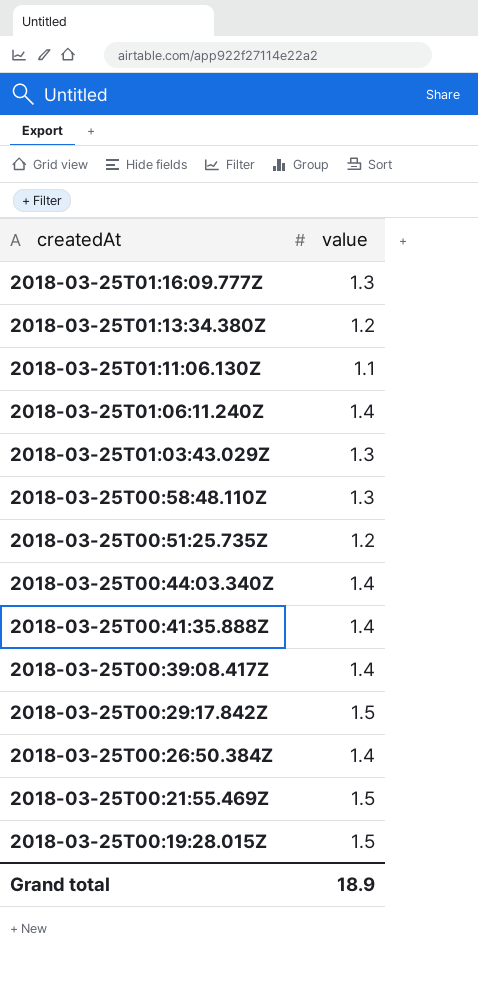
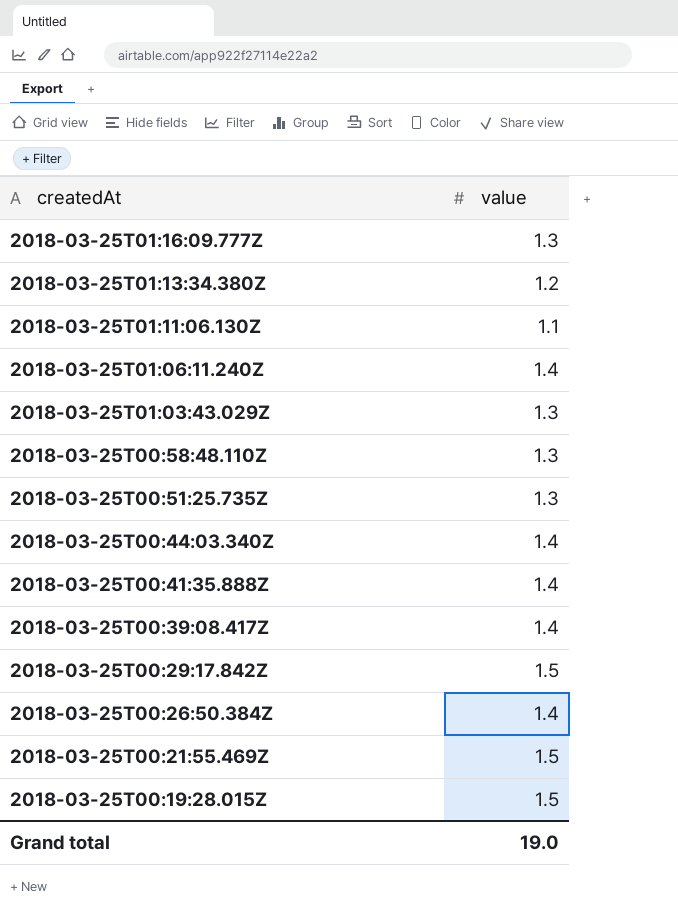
2018-03-25T00:51:25.735Z | value: 1.2 -> 1.3
Grand total | value: 18.9 -> 19.0

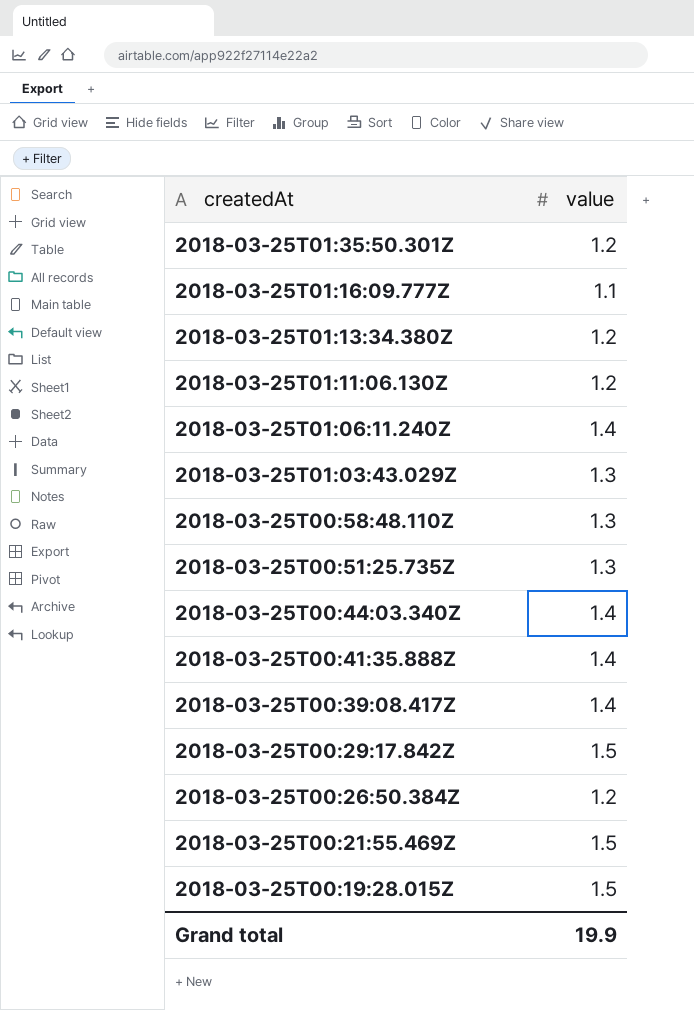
row 2018-03-25T01:35:50.301Z: none -> 1.2
2018-03-25T01:16:09.777Z | value: 1.3 -> 1.1
2018-03-25T01:11:06.130Z | value: 1.1 -> 1.2
2018-03-25T00:26:50.384Z | value: 1.4 -> 1.2
Grand total | value: 19.0 -> 19.9

